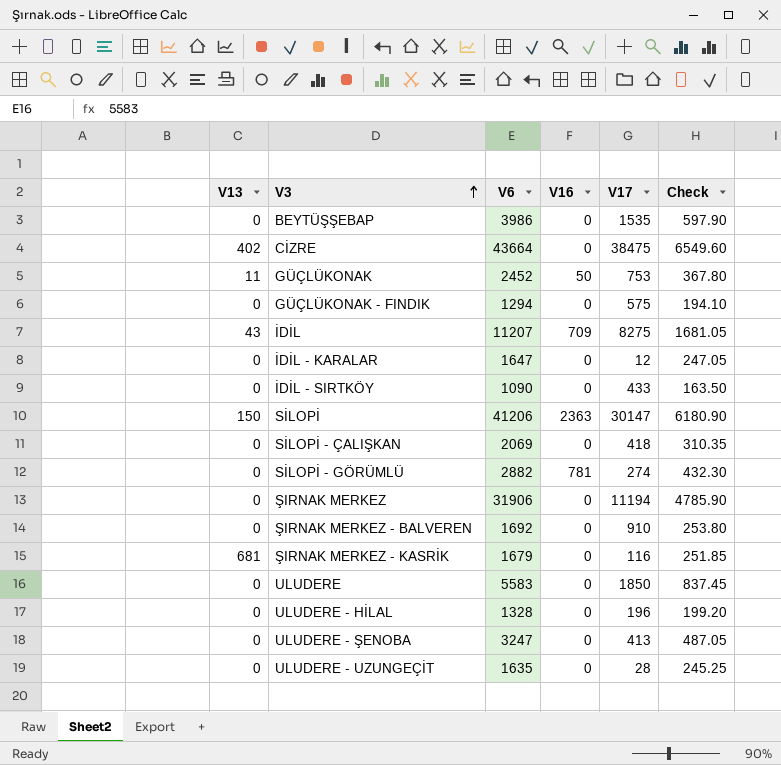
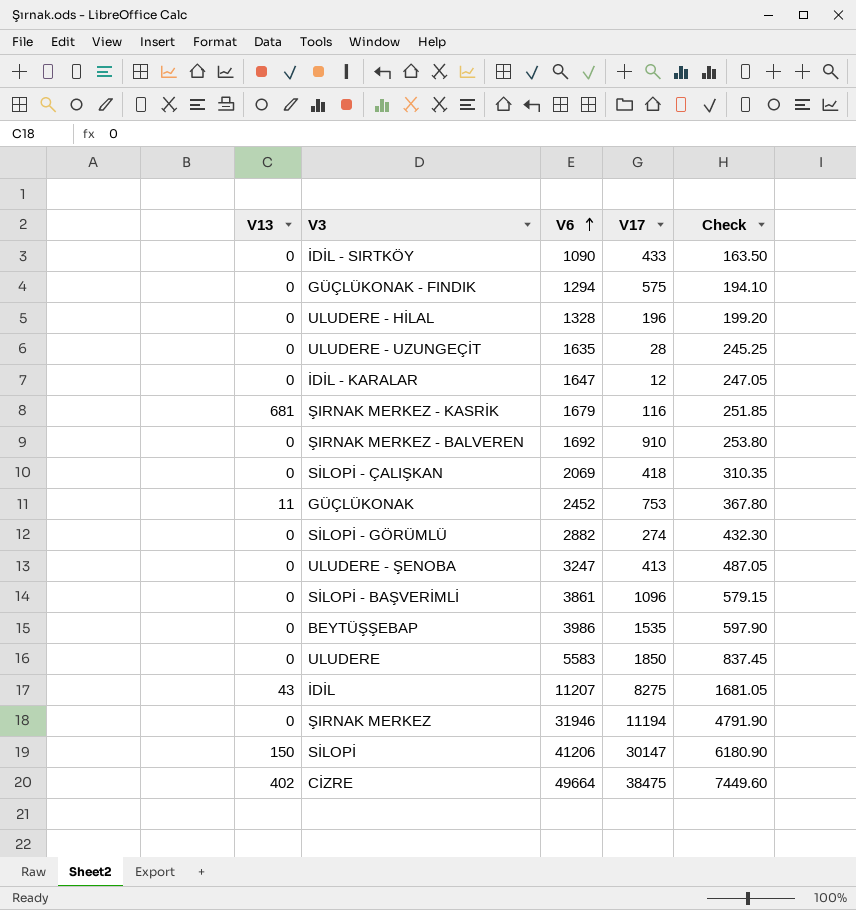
row order: V3 ascending -> V6 ascending
column V16 | position: 4 -> none
row SİLOPİ - BAŞVERİMLİ: none -> 0 | 3861 | 1096 | 579.15
ŞIRNAK MERKEZ | V6: 31906 -> 31946
ŞIRNAK MERKEZ | Check: 4785.90 -> 4791.90
CİZRE | V6: 43664 -> 49664
CİZRE | Check: 6549.60 -> 7449.60

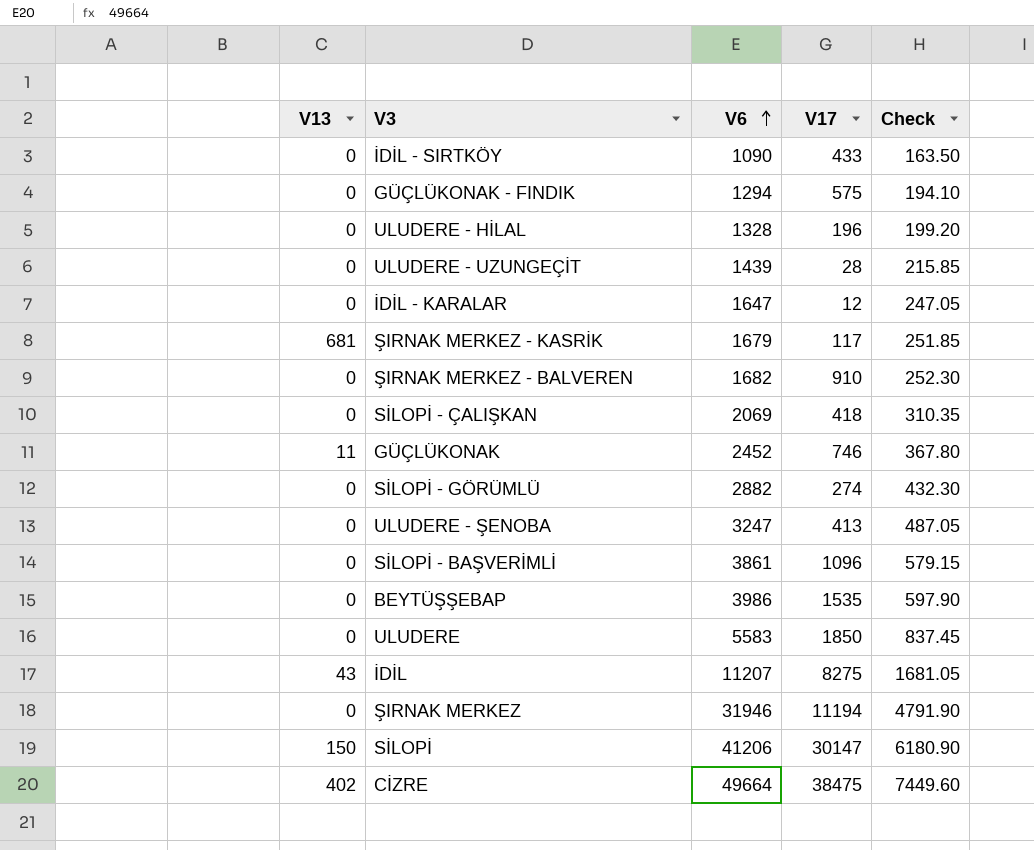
ULUDERE - UZUNGEÇİT | V6: 1635 -> 1439
ULUDERE - UZUNGEÇİT | Check: 245.25 -> 215.85
ŞIRNAK MERKEZ - KASRİK | V17: 116 -> 117
ŞIRNAK MERKEZ - BALVEREN | V6: 1692 -> 1682
ŞIRNAK MERKEZ - BALVEREN | Check: 253.80 -> 252.30
GÜÇLÜKONAK | V17: 753 -> 746

